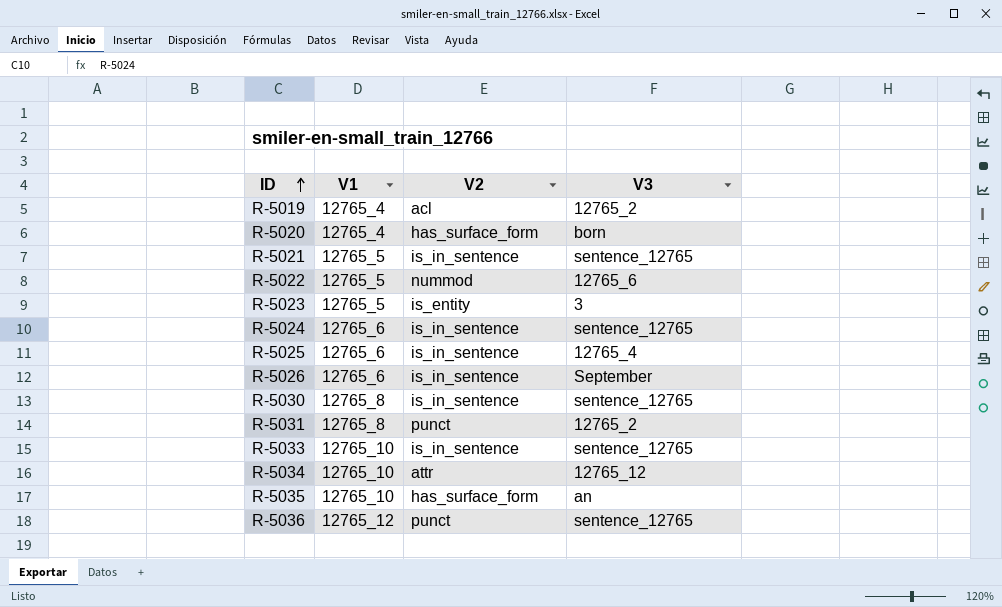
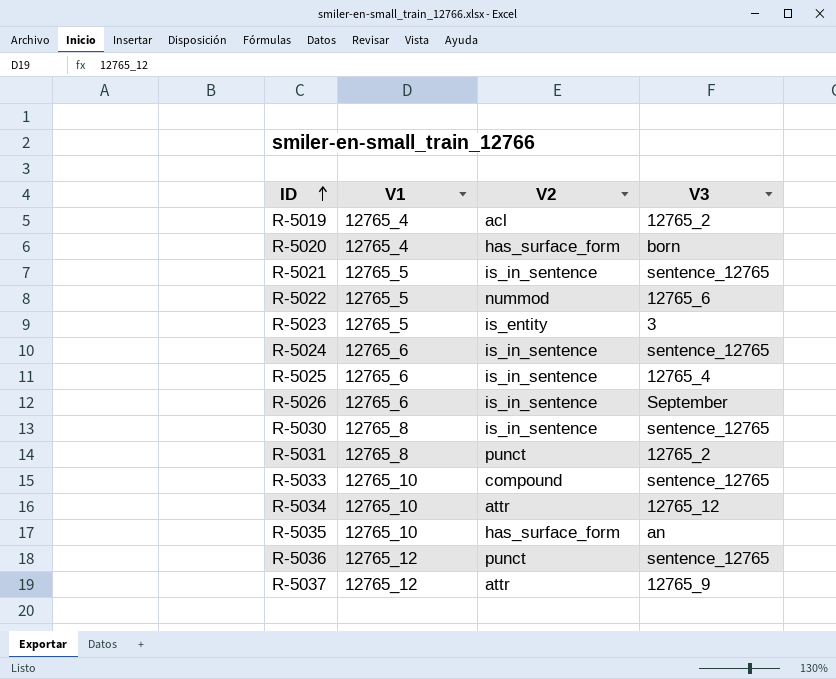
R-5033 | V2: is_in_sentence -> compound
row R-5037: none -> 12765_12 | attr | 12765_9

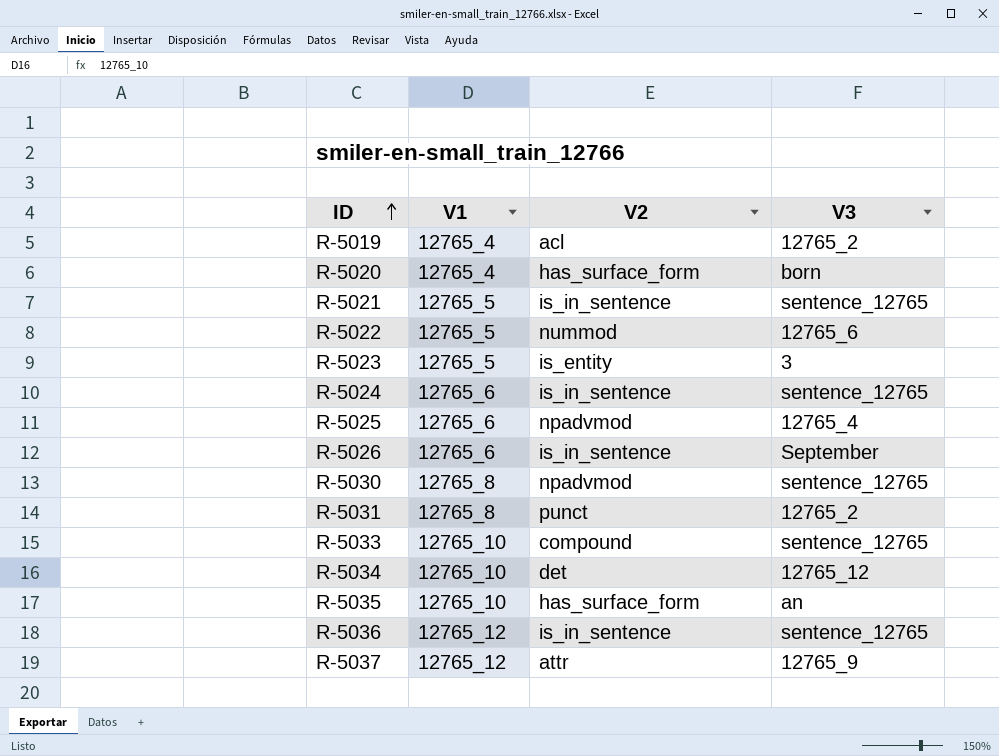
R-5025 | V2: is_in_sentence -> npadvmod
R-5030 | V2: is_in_sentence -> npadvmod
R-5034 | V2: attr -> det
R-5036 | V2: punct -> is_in_sentence

